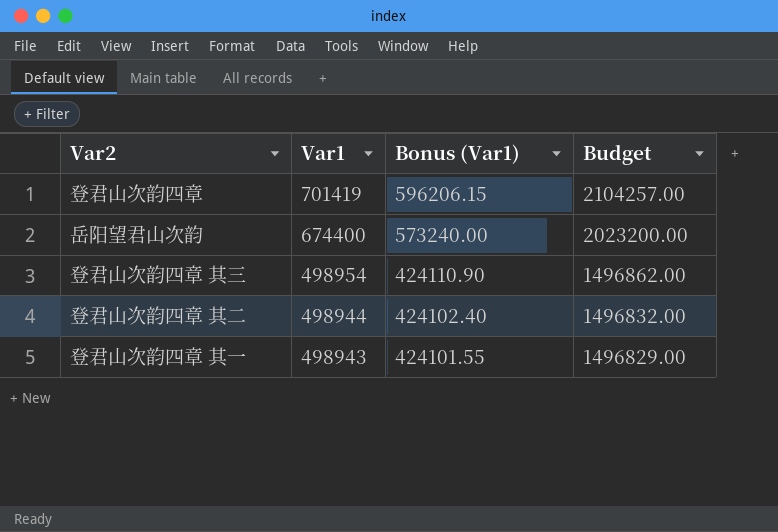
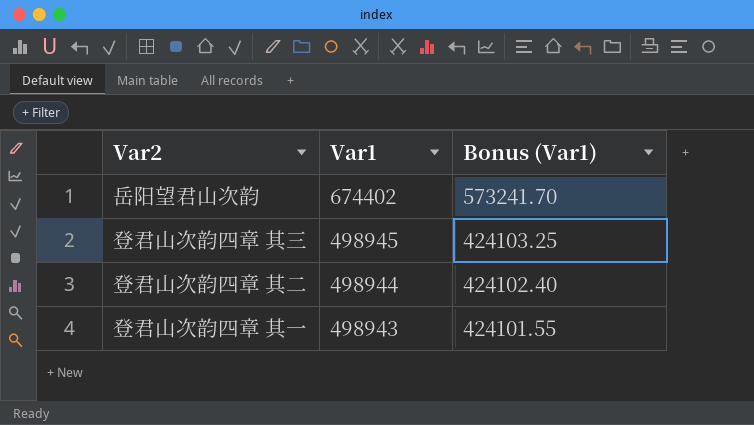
column Budget | formula: [Var1] * 3 -> none
row 登君山次韵四章: 701419 | 596206.15 | 2104257.00 -> none
岳阳望君山次韵 | Var1: 674400 -> 674402
岳阳望君山次韵 | Bonus (Var1): 573240.00 -> 573241.70
登君山次韵四章 其三 | Var1: 498954 -> 498945
登君山次韵四章 其三 | Bonus (Var1): 424110.90 -> 424103.25

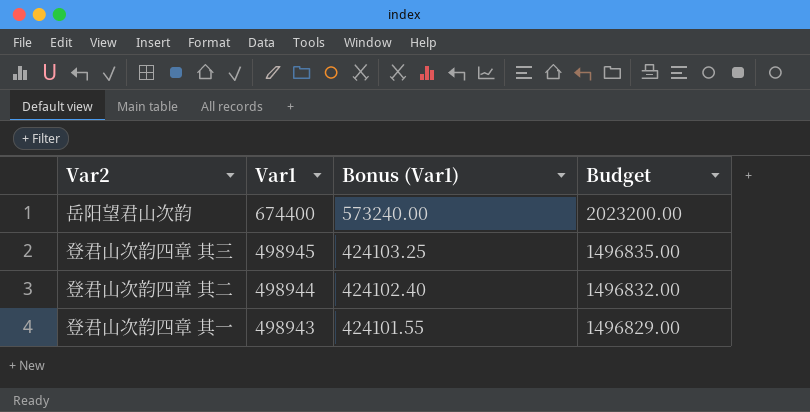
column Budget | formula: none -> [Var1] * 3
岳阳望君山次韵 | Var1: 674402 -> 674400
岳阳望君山次韵 | Bonus (Var1): 573241.70 -> 573240.00

